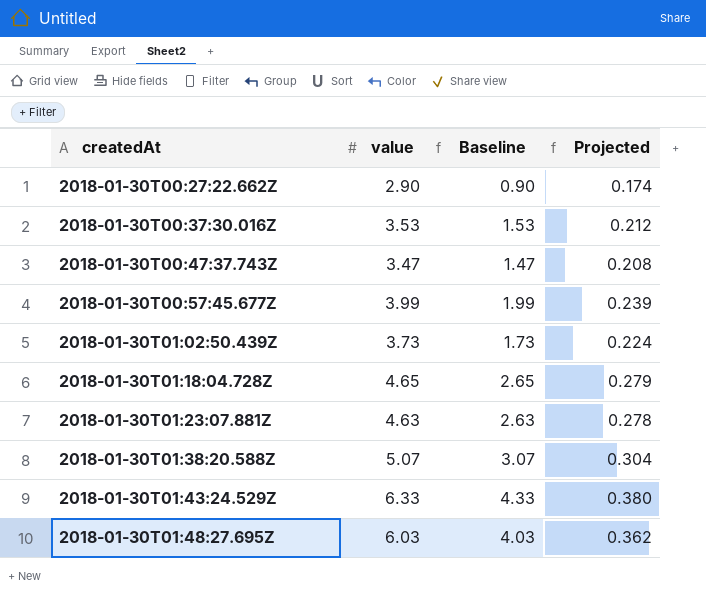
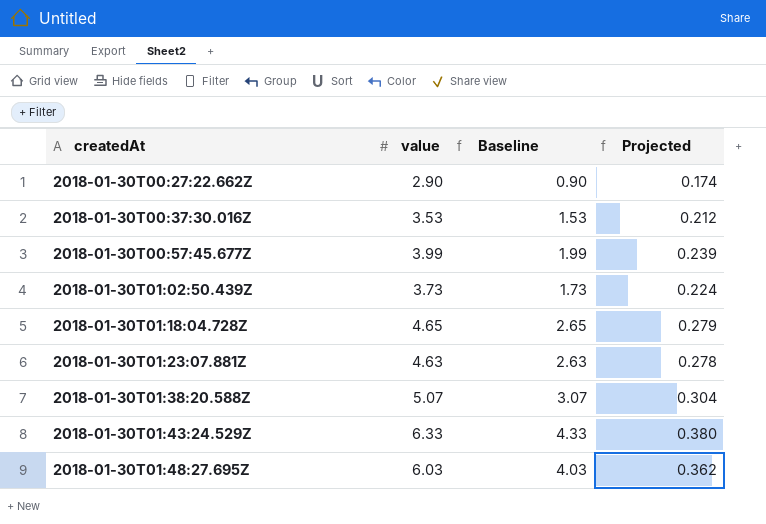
row 2018-01-30T00:47:37.743Z: 3.47 | 1.47 | 0.208 -> none

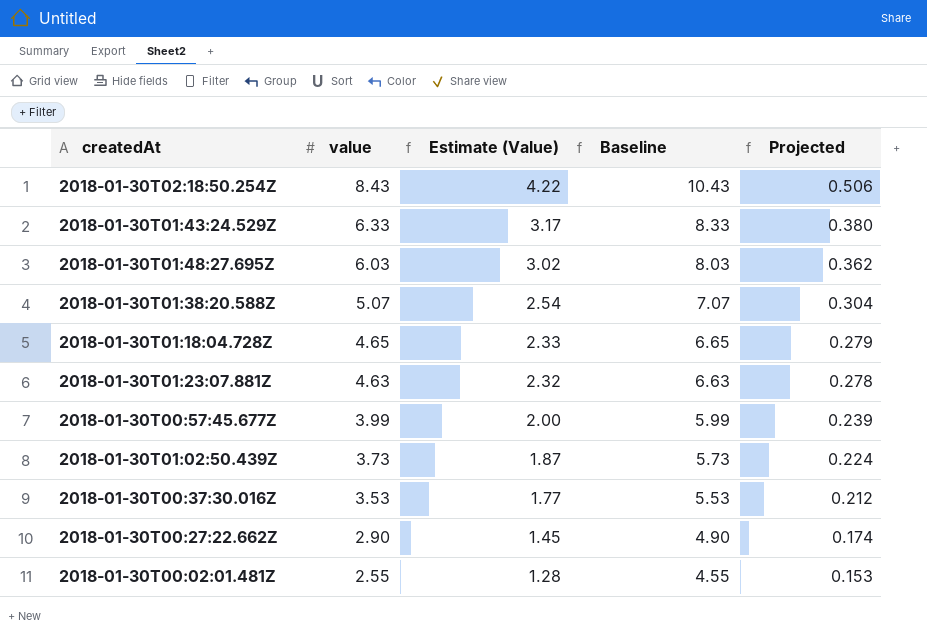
row order: createdAt ascending -> value descending
column Estimate (Value) | formula: none -> [value] * 0.5
column Baseline | formula: [value] - 2 -> [value] + 2
row 2018-01-30T02:18:50.254Z: none -> 8.43 | 4.22 | 10.43 | 0.506
row 2018-01-30T00:02:01.481Z: none -> 2.55 | 1.28 | 4.55 | 0.153

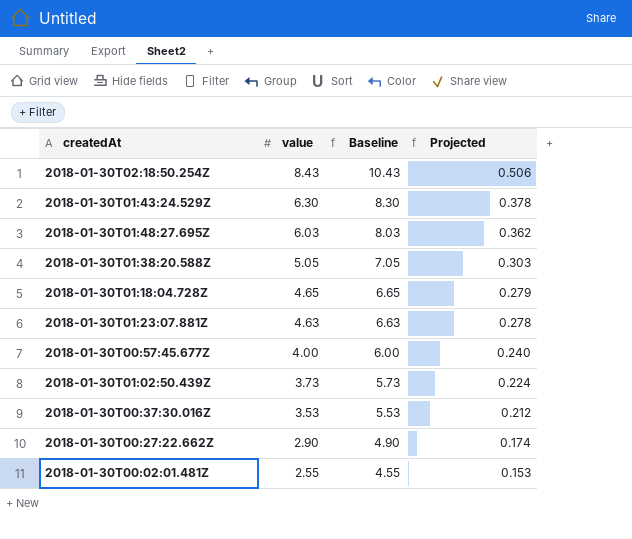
column Estimate (Value) | formula: [value] * 0.5 -> none
2018-01-30T01:43:24.529Z | value: 6.33 -> 6.30
2018-01-30T01:43:24.529Z | Baseline: 8.33 -> 8.30
2018-01-30T01:43:24.529Z | Projected: 0.380 -> 0.378
2018-01-30T01:38:20.588Z | value: 5.07 -> 5.05
2018-01-30T01:38:20.588Z | Baseline: 7.07 -> 7.05
2018-01-30T01:38:20.588Z | Projected: 0.304 -> 0.303
2018-01-30T00:57:45.677Z | value: 3.99 -> 4.00
2018-01-30T00:57:45.677Z | Baseline: 5.99 -> 6.00
2018-01-30T00:57:45.677Z | Projected: 0.239 -> 0.240

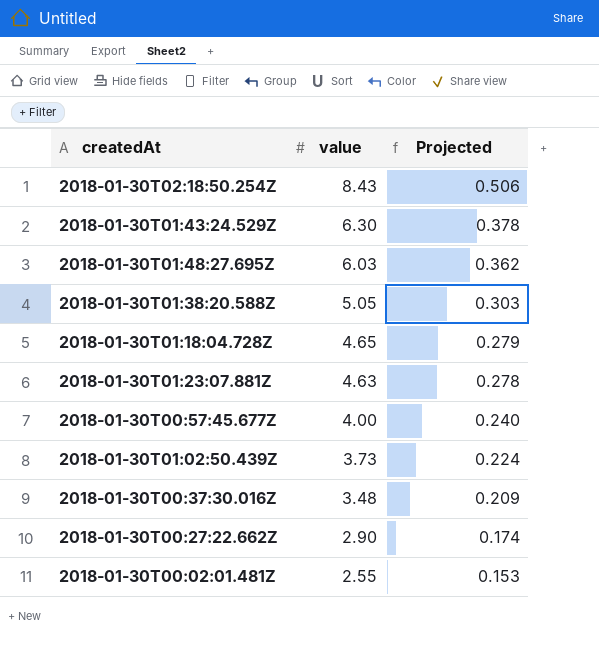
column Baseline | formula: [value] + 2 -> none
2018-01-30T00:37:30.016Z | value: 3.53 -> 3.48
2018-01-30T00:37:30.016Z | Projected: 0.212 -> 0.209

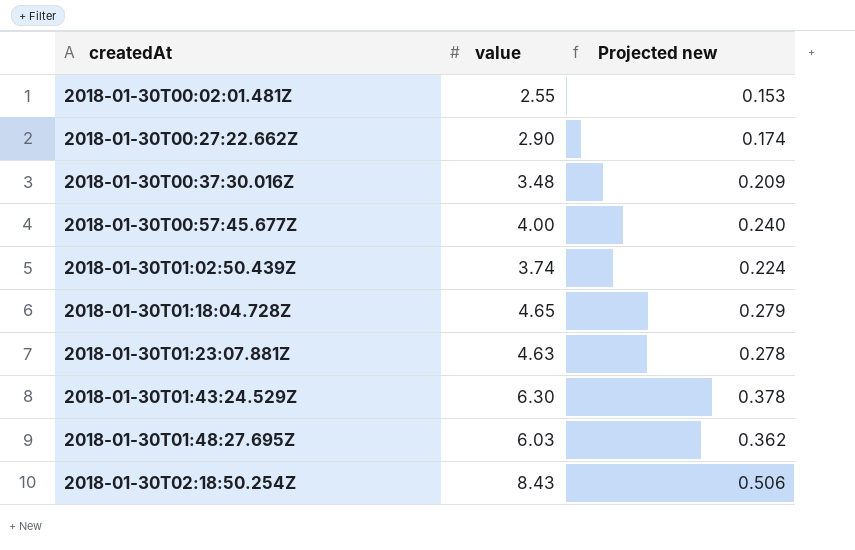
row order: value descending -> createdAt ascending
column name: Projected -> Projected new
row 2018-01-30T01:38:20.588Z: 5.05 | 0.303 -> none
2018-01-30T01:02:50.439Z | value: 3.73 -> 3.74

